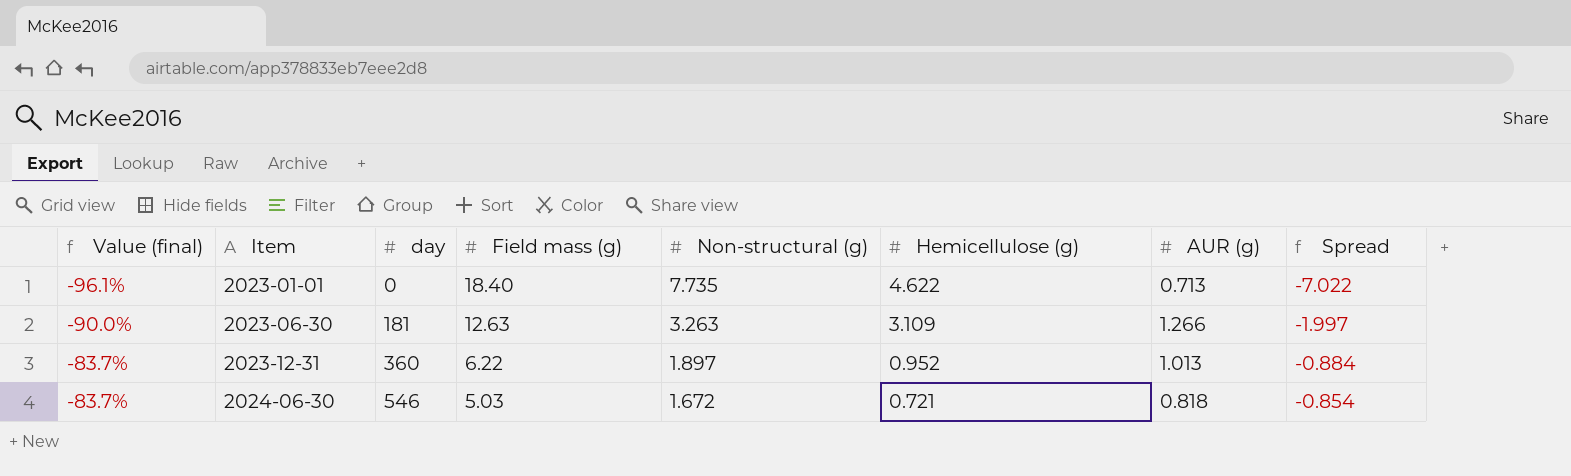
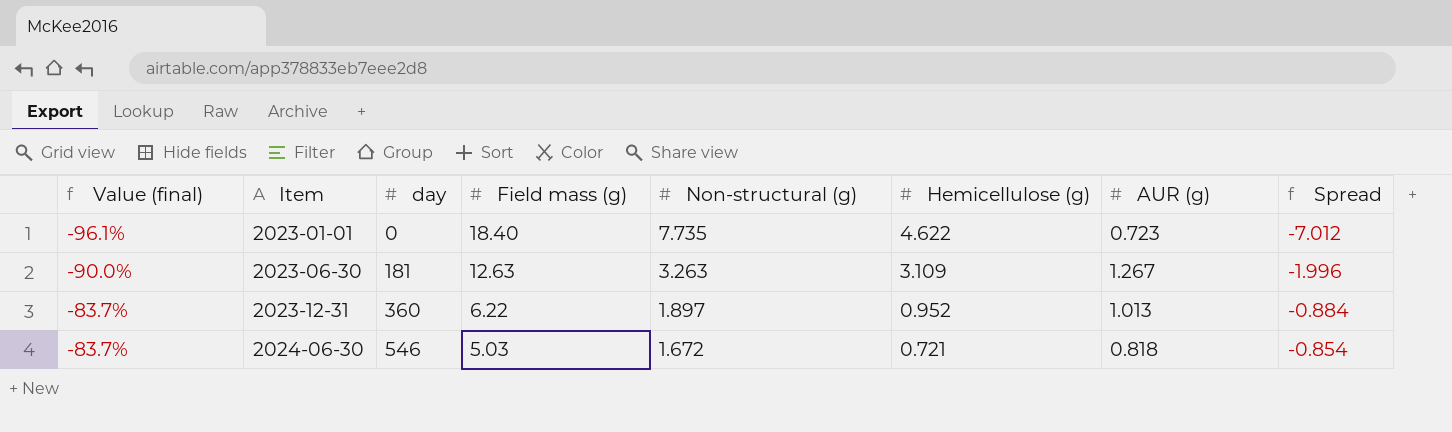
2023-01-01 | AUR (g): 0.713 -> 0.723
2023-01-01 | Spread: -7.022 -> -7.012
2023-06-30 | AUR (g): 1.266 -> 1.267
2023-06-30 | Spread: -1.997 -> -1.996

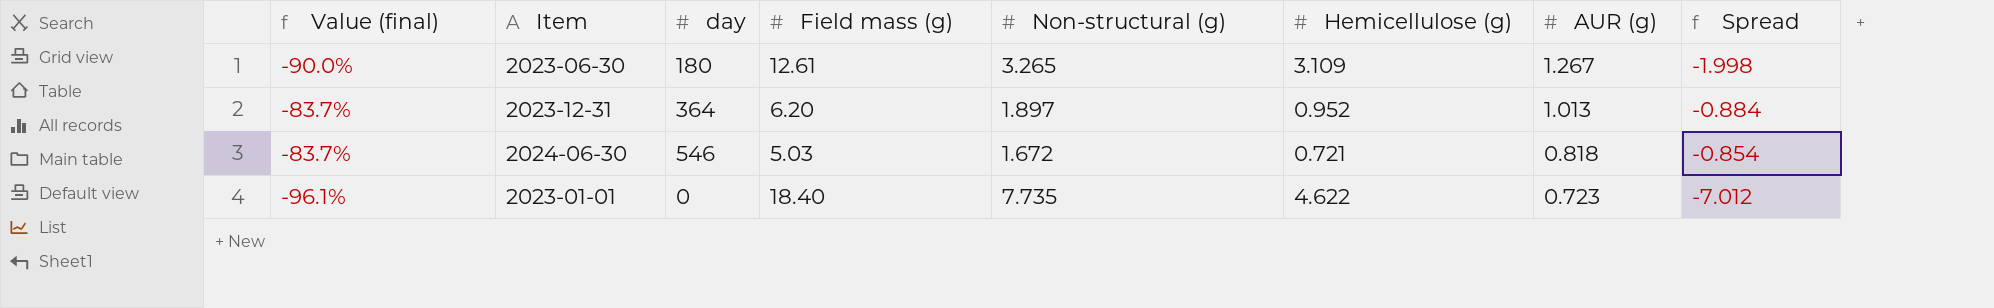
row order: Value (final) ascending -> AUR (g) descending
2023-06-30 | day: 181 -> 180
2023-06-30 | Field mass (g): 12.63 -> 12.61
2023-06-30 | Non-structural (g): 3.263 -> 3.265
2023-06-30 | Spread: -1.996 -> -1.998
2023-12-31 | day: 360 -> 364
2023-12-31 | Field mass (g): 6.22 -> 6.20

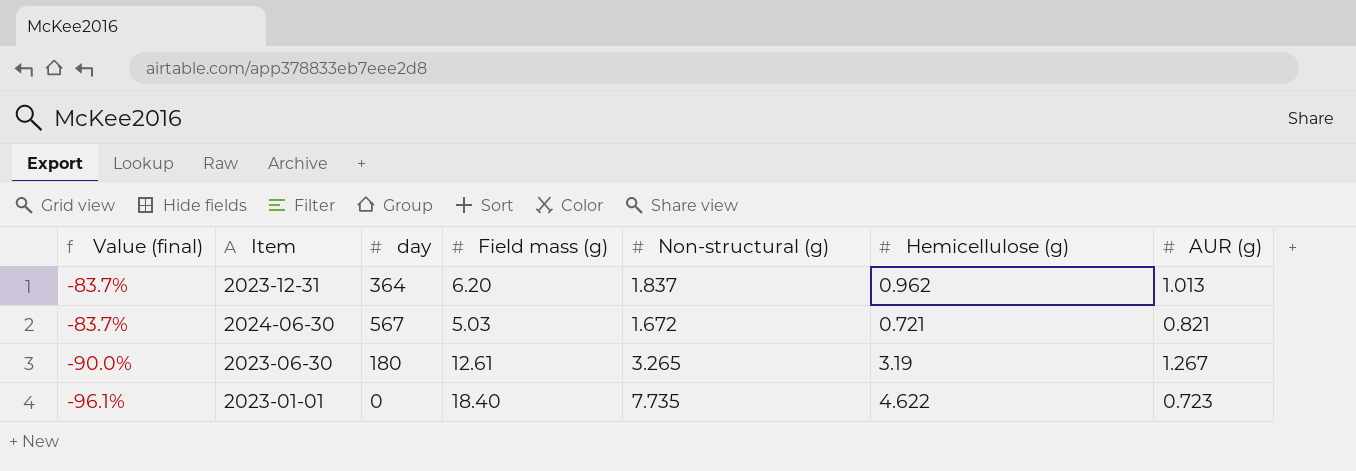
row order: AUR (g) descending -> Value (final) descending
column Spread | formula: [AUR (g)] - [Non-structural (g)] -> none
2023-12-31 | Non-structural (g): 1.897 -> 1.837
2023-12-31 | Hemicellulose (g): 0.952 -> 0.962
2024-06-30 | day: 546 -> 567
2024-06-30 | AUR (g): 0.818 -> 0.821
2023-06-30 | Hemicellulose (g): 3.109 -> 3.19

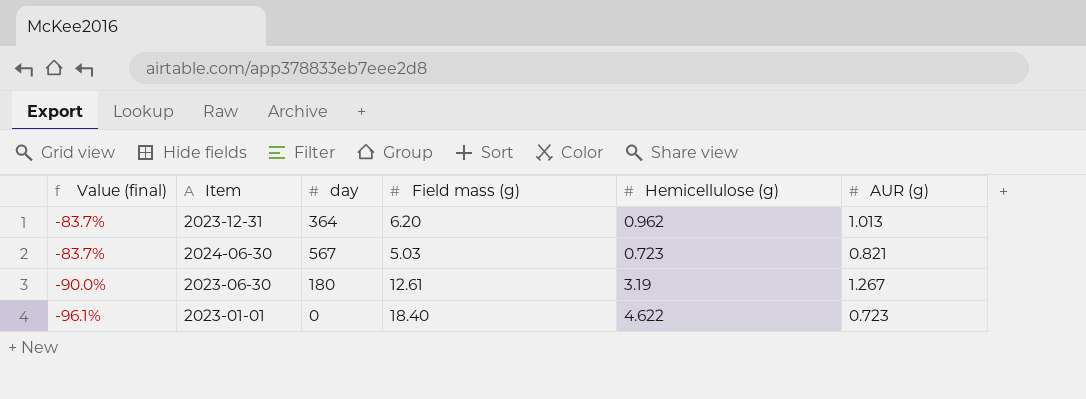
column Non-structural (g) | position: 5 -> none
2024-06-30 | Hemicellulose (g): 0.721 -> 0.723

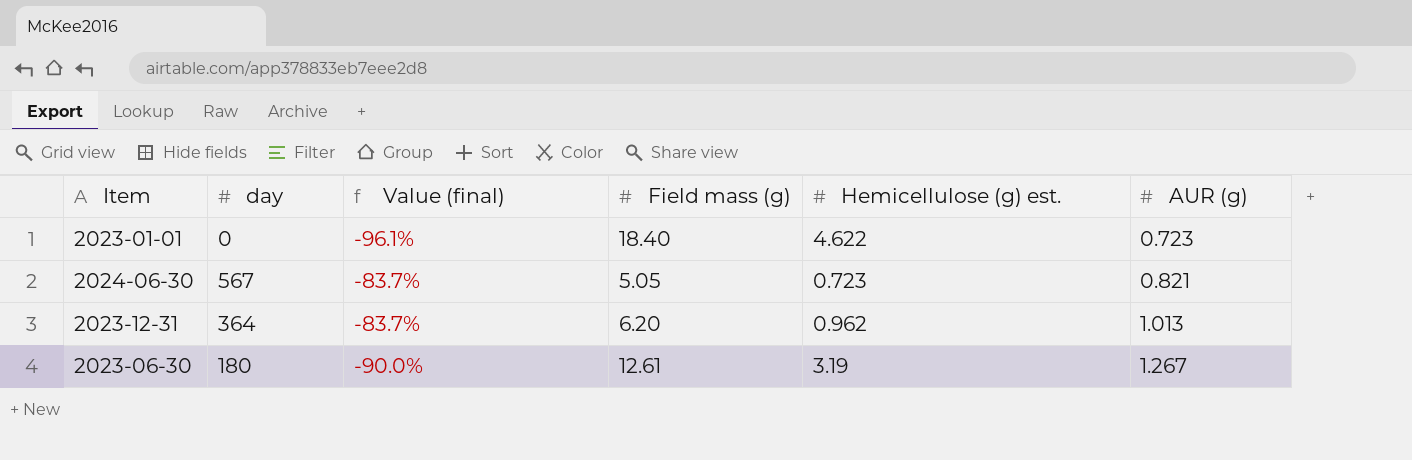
row order: Value (final) descending -> AUR (g) ascending
column Value (final) | position: 1 -> 3
column name: Hemicellulose (g) -> Hemicellulose (g) est.
2024-06-30 | Field mass (g): 5.03 -> 5.05

